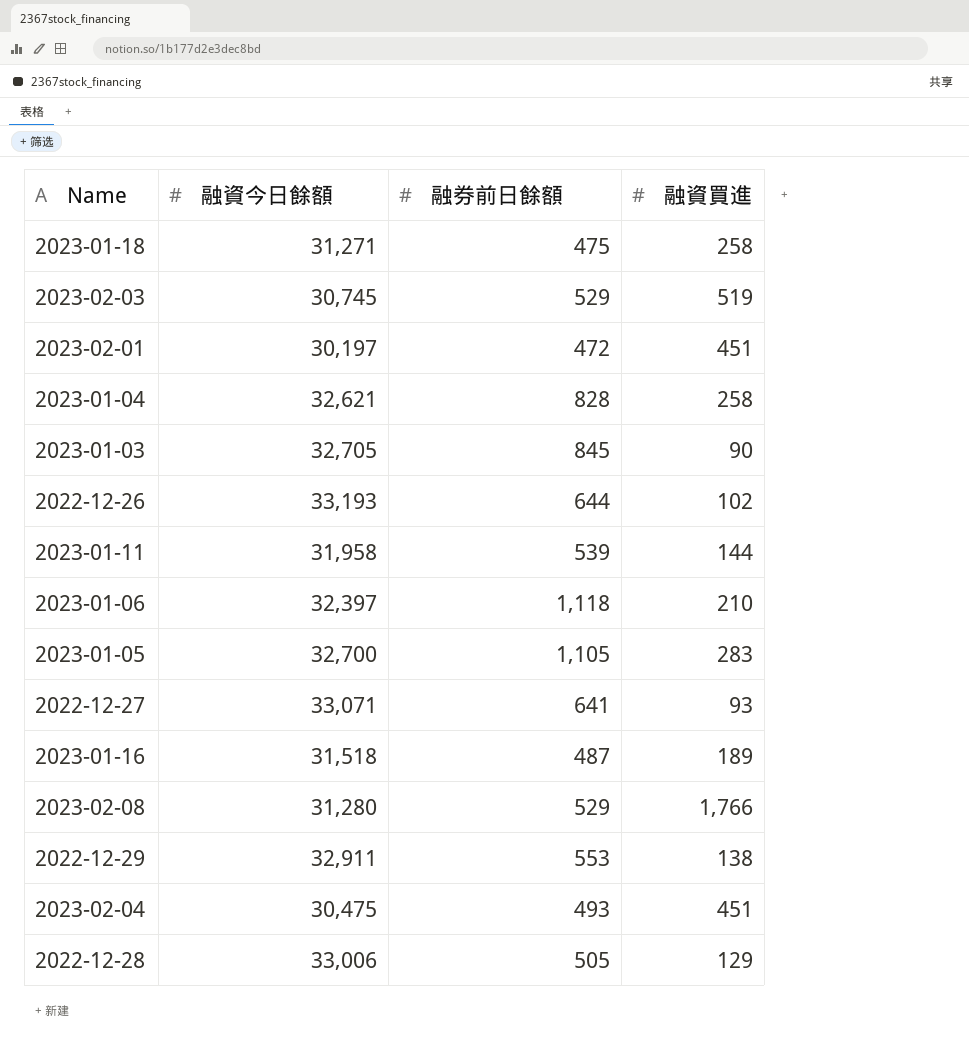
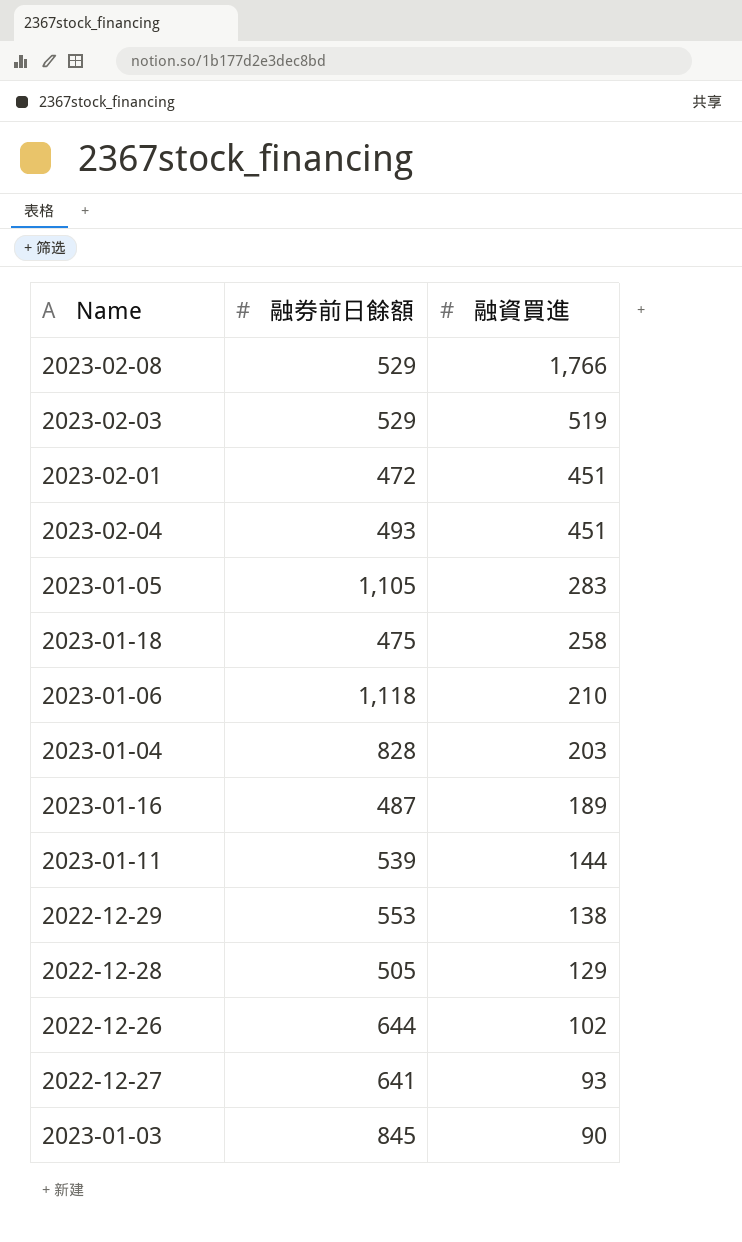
row order: none -> 融資買進 descending
column 融資今日餘額 | position: 2 -> none
2023-01-04 | 融資買進: 258 -> 203

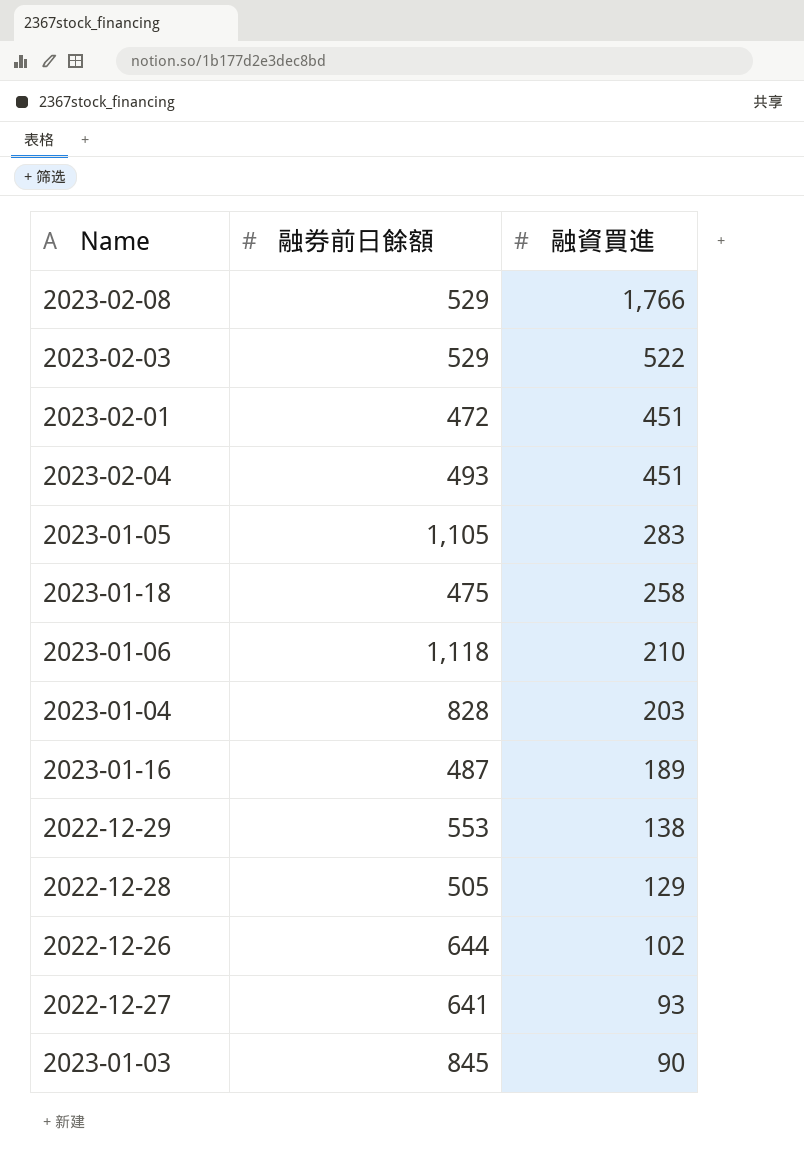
row 2023-01-11: 539 | 144 -> none
2023-02-03 | 融資買進: 519 -> 522

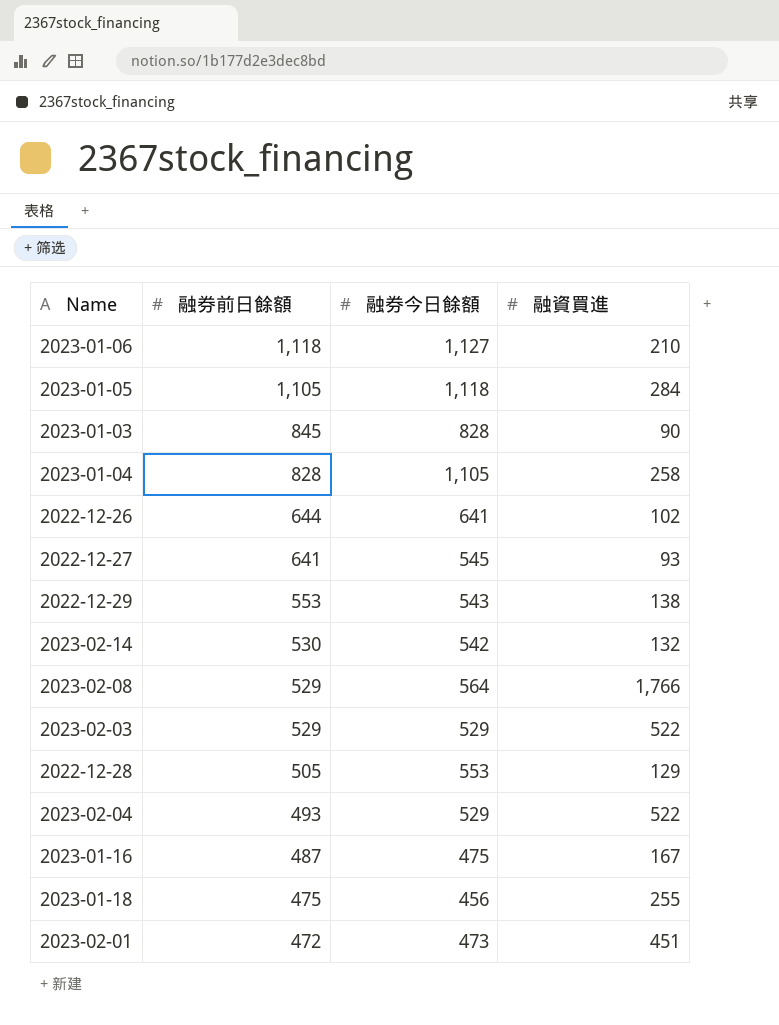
row order: 融資買進 descending -> 融券前日餘額 descending
column 融券今日餘額 | position: none -> 3
2023-01-05 | 融資買進: 283 -> 284
2023-01-04 | 融資買進: 203 -> 258
row 2023-02-14: none -> 530 | 542 | 132
2023-02-04 | 融資買進: 451 -> 522
2023-01-16 | 融資買進: 189 -> 167
2023-01-18 | 融資買進: 258 -> 255

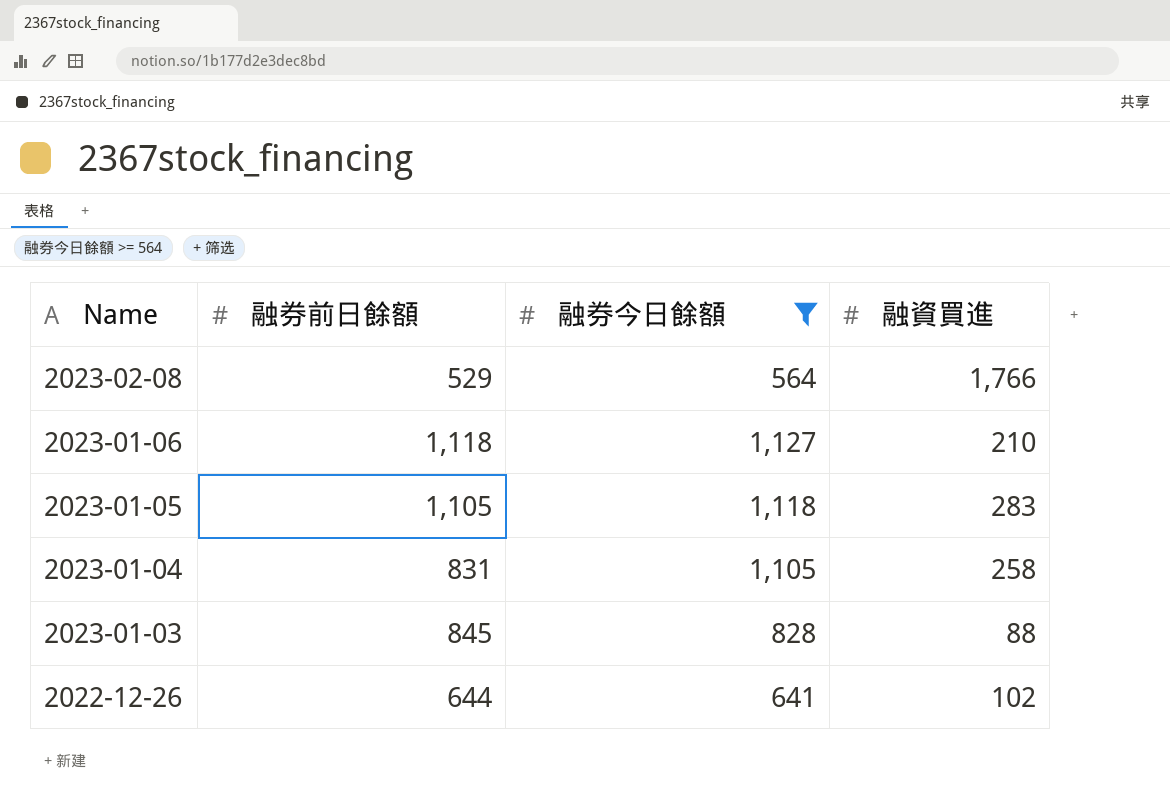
filter: none -> 融券今日餘額 >= 564
row order: 融券前日餘額 descending -> Name descending
2023-01-05 | 融資買進: 284 -> 283
2023-01-04 | 融券前日餘額: 828 -> 831
2023-01-03 | 融資買進: 90 -> 88

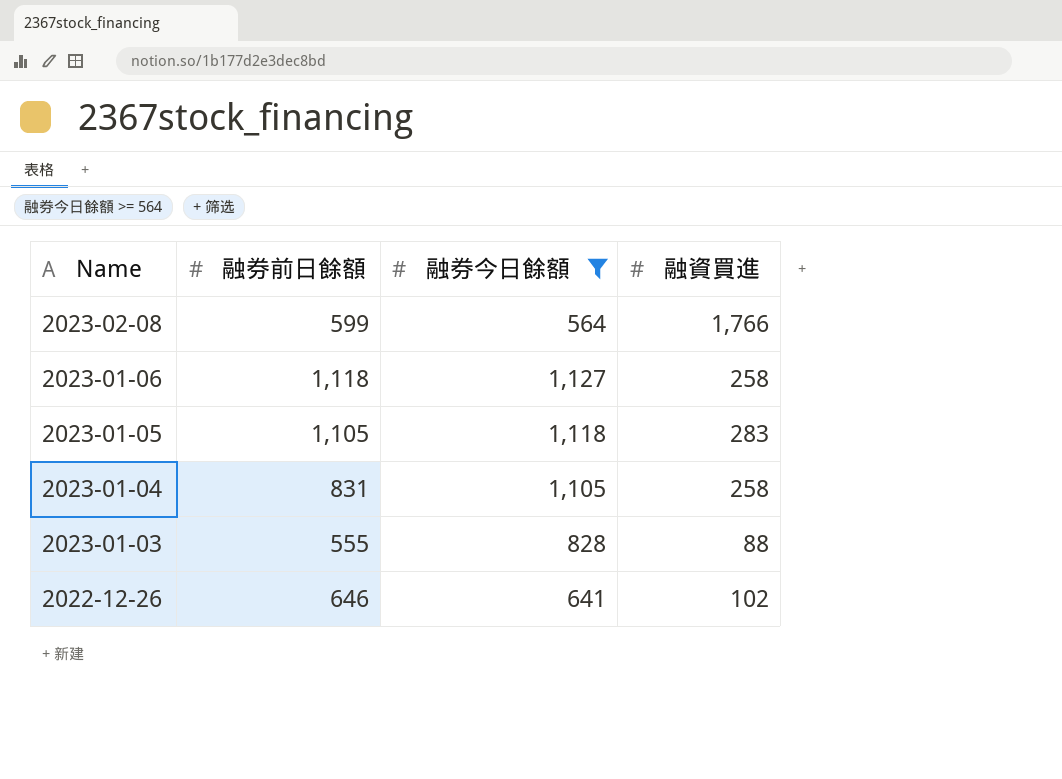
2023-02-08 | 融券前日餘額: 529 -> 599
2023-01-06 | 融資買進: 210 -> 258
2023-01-03 | 融券前日餘額: 845 -> 555
2022-12-26 | 融券前日餘額: 644 -> 646

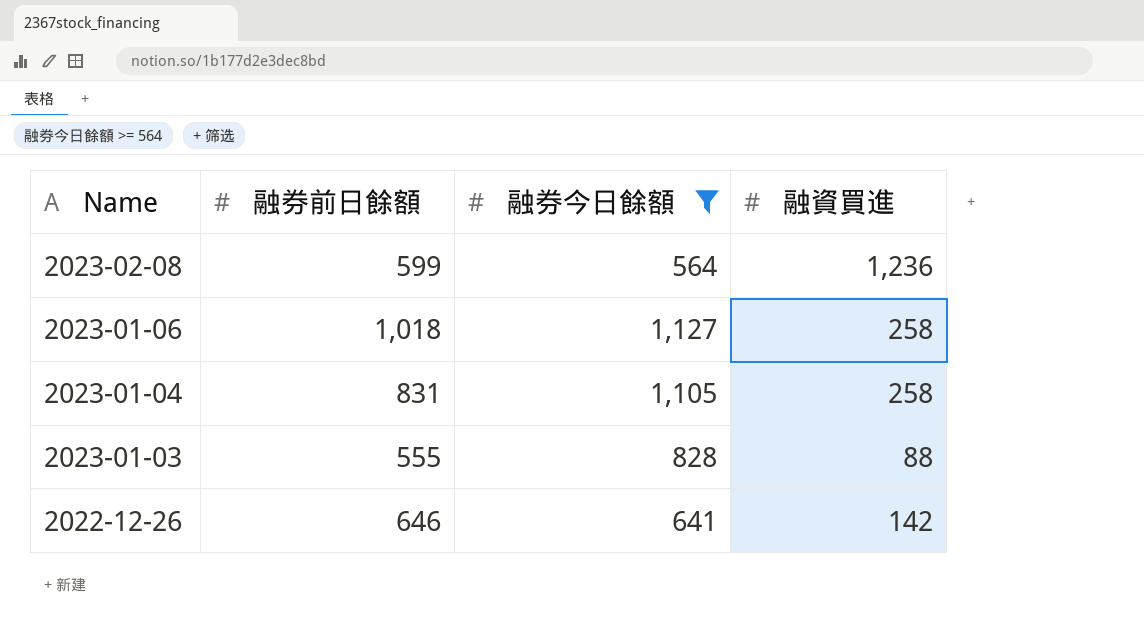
row 2023-01-05: 1,105 | 1,118 | 283 -> none
2023-02-08 | 融資買進: 1,766 -> 1,236
2023-01-06 | 融券前日餘額: 1,118 -> 1,018
2022-12-26 | 融資買進: 102 -> 142

